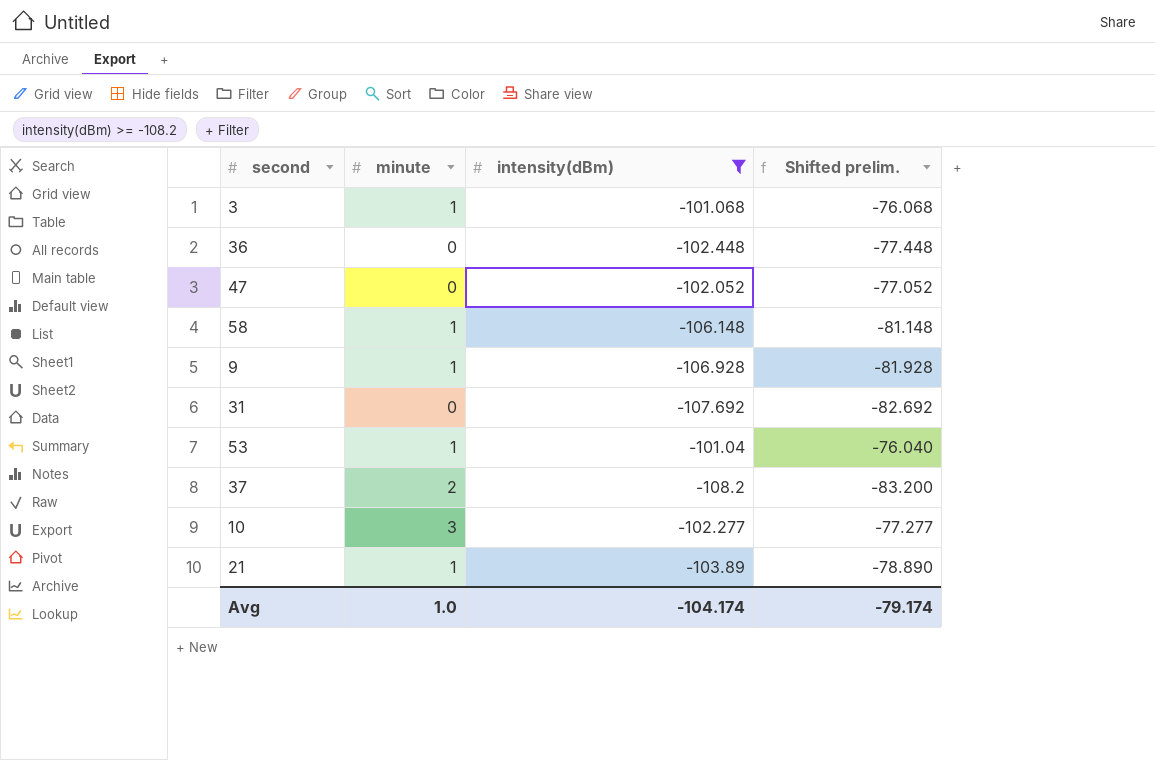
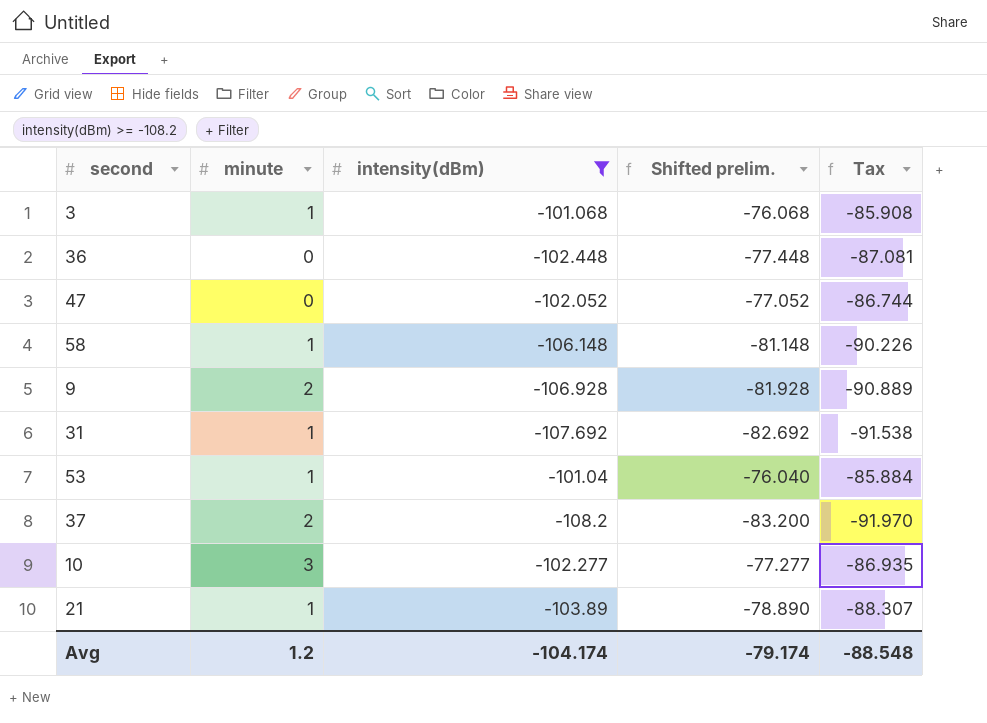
column Tax | formula: none -> [intensity(dBm)] * 0.85
9 | minute: 1 -> 2
31 | minute: 0 -> 1
Avg | minute: 1.0 -> 1.2

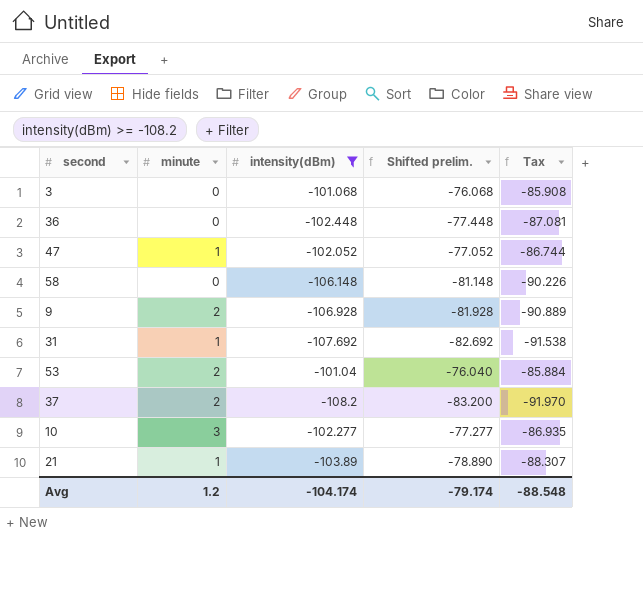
3 | minute: 1 -> 0
47 | minute: 0 -> 1
58 | minute: 1 -> 0
53 | minute: 1 -> 2

